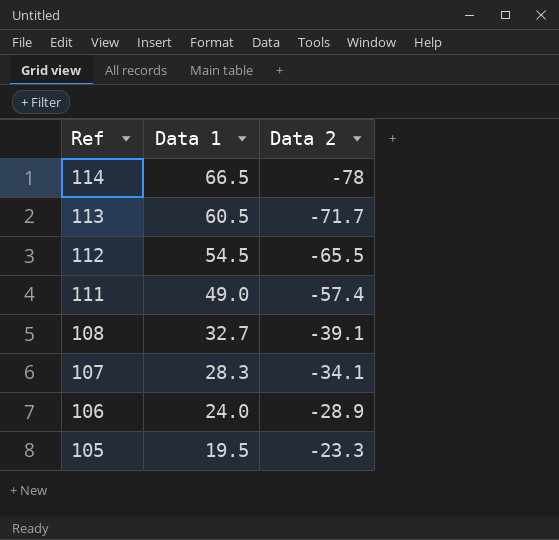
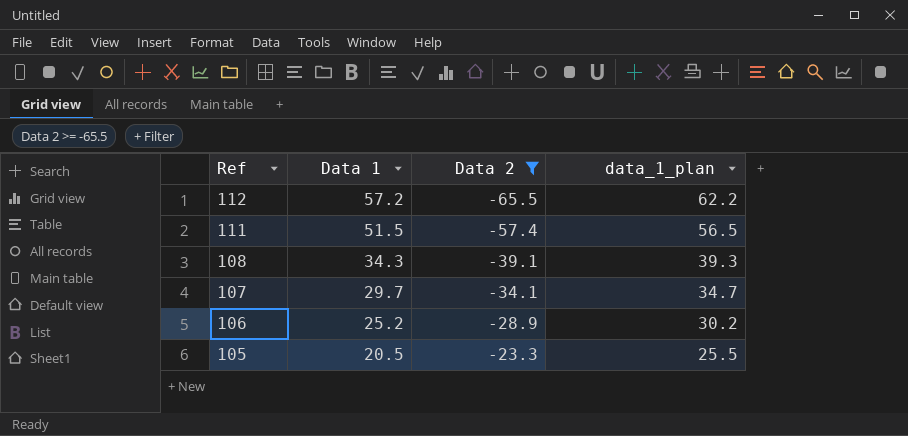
filter: none -> Data 2 >= -65.5
column data_1_plan | formula: none -> [Data 1] + 5
112 | Data 1: 54.5 -> 57.2
111 | Data 1: 49.0 -> 51.5
108 | Data 1: 32.7 -> 34.3
107 | Data 1: 28.3 -> 29.7
106 | Data 1: 24.0 -> 25.2
105 | Data 1: 19.5 -> 20.5

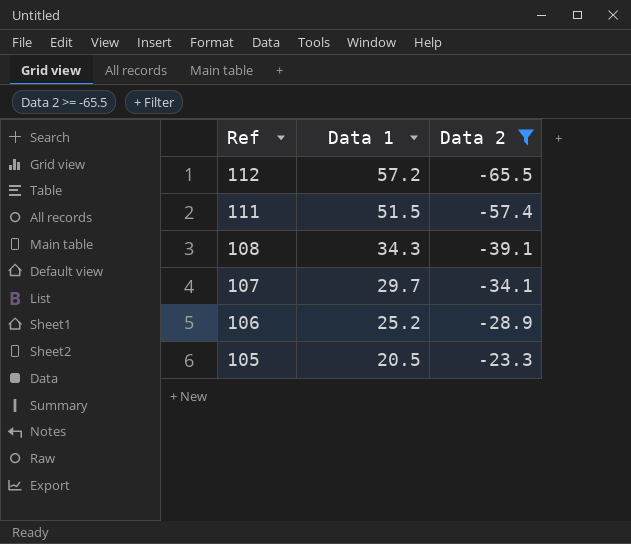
column data_1_plan | formula: [Data 1] + 5 -> none

